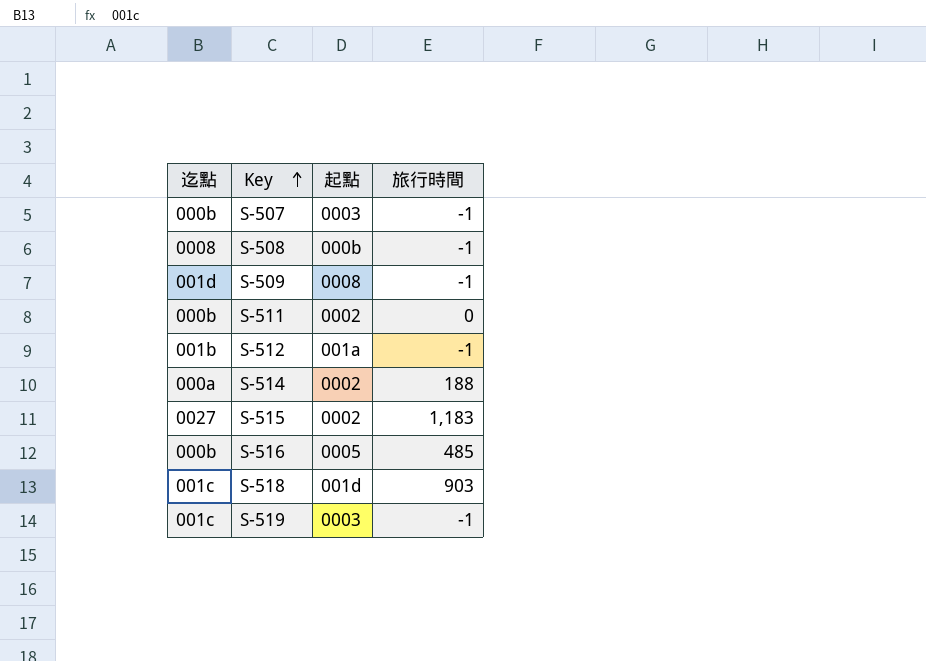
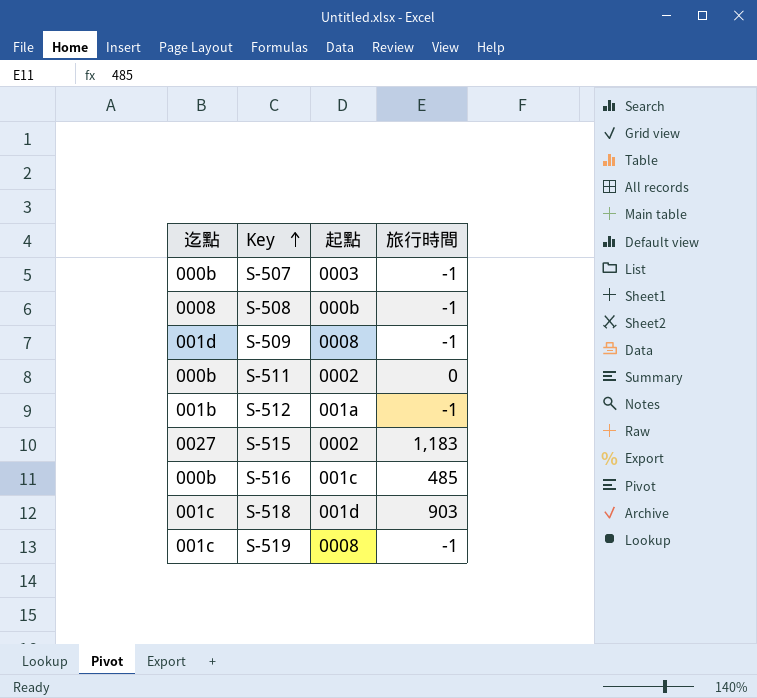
row S-514: 000a | 0002 | 188 -> none
S-516 | 起點: 0005 -> 001c
S-519 | 起點: 0003 -> 0008

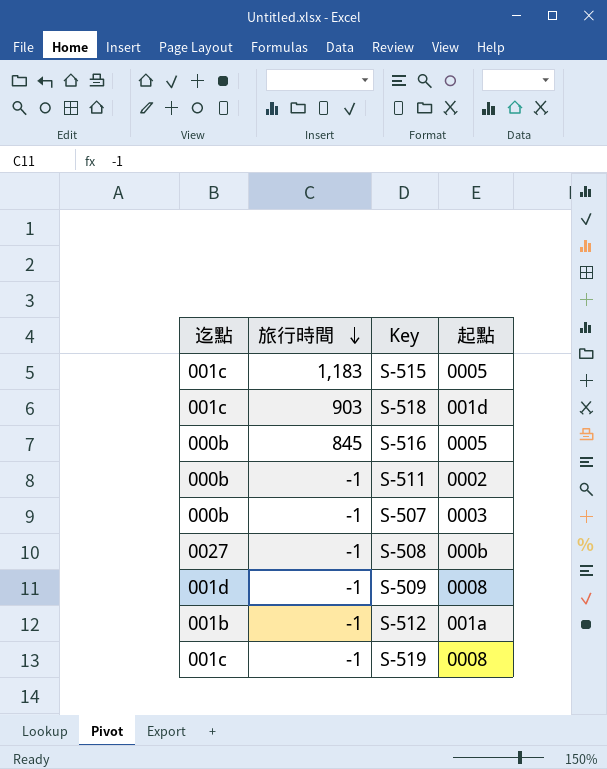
row order: Key ascending -> 旅行時間 descending
column 旅行時間 | position: 4 -> 2
S-515 | 迄點: 0027 -> 001c
S-515 | 起點: 0002 -> 0005
S-516 | 旅行時間: 485 -> 845
S-516 | 起點: 001c -> 0005
S-511 | 旅行時間: 0 -> -1
S-508 | 迄點: 0008 -> 0027

